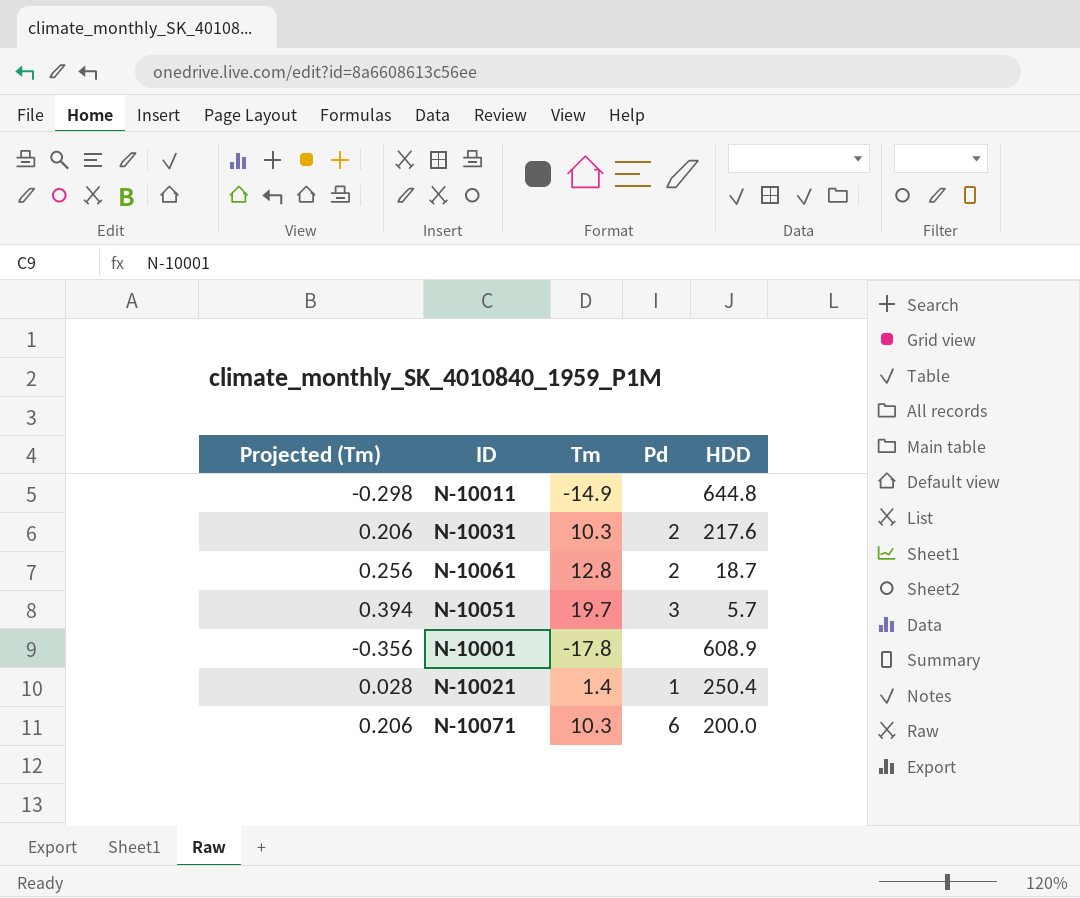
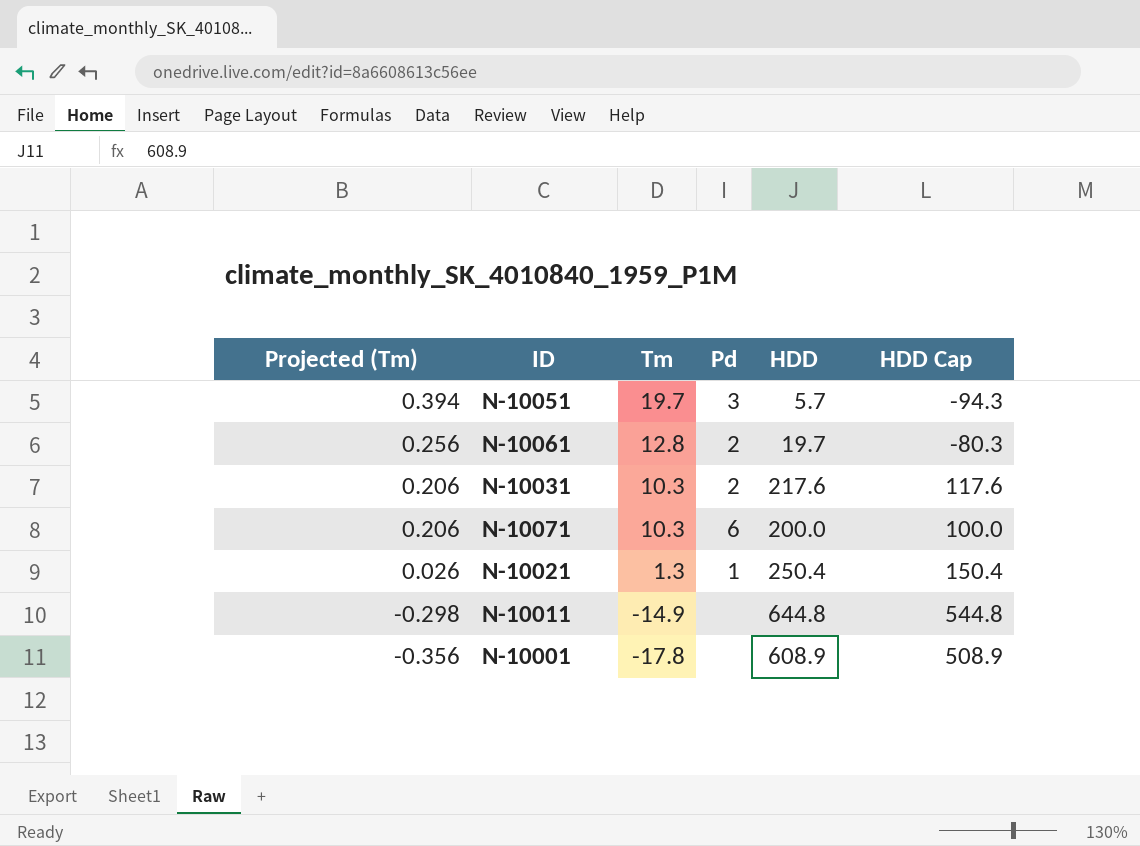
row order: none -> Projected (Tm) descending
column HDD Cap | formula: none -> [HDD] - 100
N-10061 | HDD: 18.7 -> 19.7
N-10021 | Projected (Tm): 0.028 -> 0.026
N-10021 | Tm: 1.4 -> 1.3

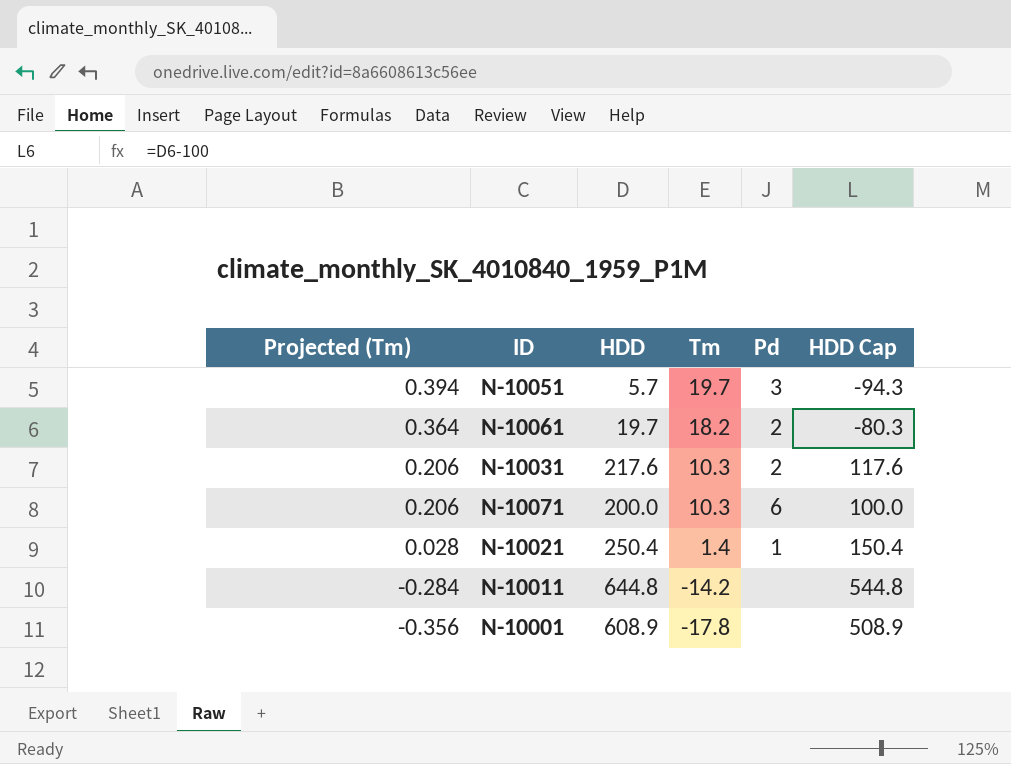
column HDD | position: 5 -> 3
N-10061 | Projected (Tm): 0.256 -> 0.364
N-10061 | Tm: 12.8 -> 18.2
N-10021 | Projected (Tm): 0.026 -> 0.028
N-10021 | Tm: 1.3 -> 1.4
N-10011 | Projected (Tm): -0.298 -> -0.284
N-10011 | Tm: -14.9 -> -14.2

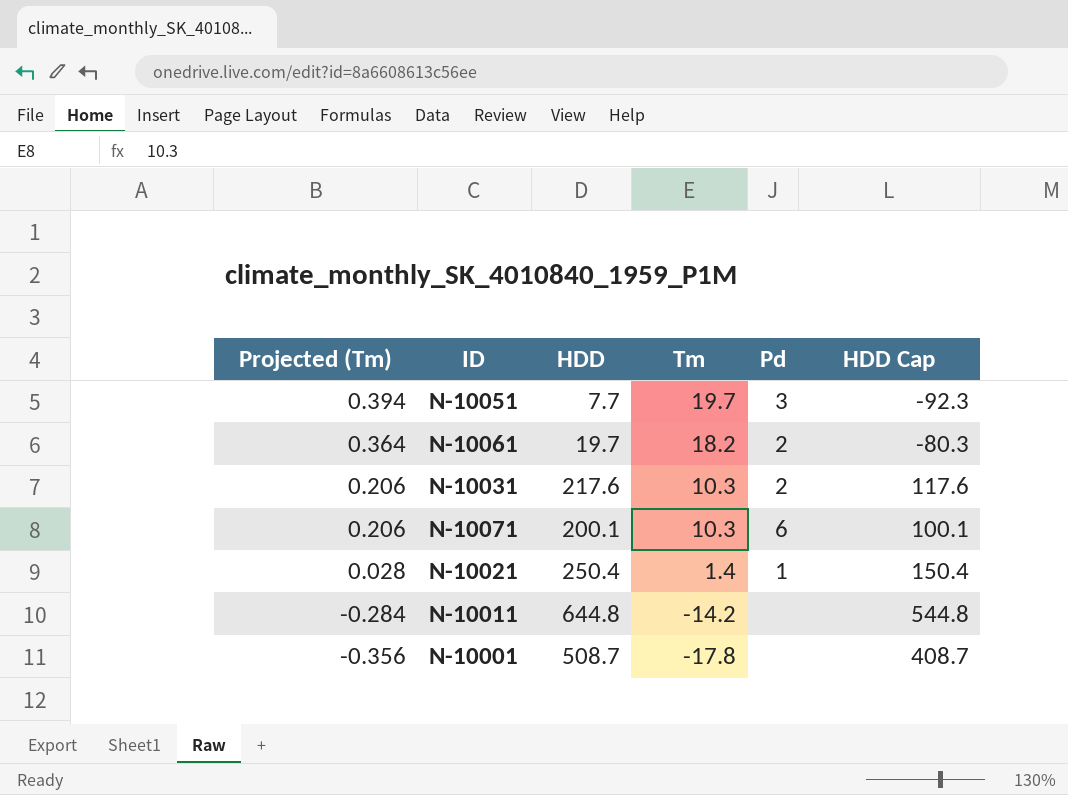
N-10051 | HDD: 5.7 -> 7.7
N-10051 | HDD Cap: -94.3 -> -92.3
N-10071 | HDD: 200.0 -> 200.1
N-10071 | HDD Cap: 100.0 -> 100.1
N-10001 | HDD: 608.9 -> 508.7
N-10001 | HDD Cap: 508.9 -> 408.7

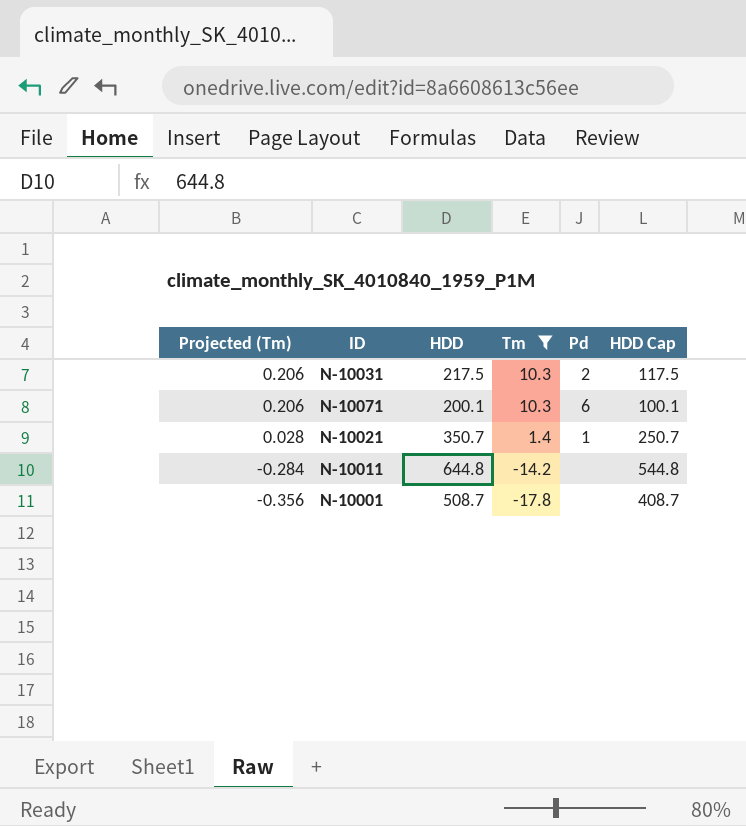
filter: none -> Tm <= 10.3
N-10031 | HDD: 217.6 -> 217.5
N-10031 | HDD Cap: 117.6 -> 117.5
N-10021 | HDD: 250.4 -> 350.7
N-10021 | HDD Cap: 150.4 -> 250.7

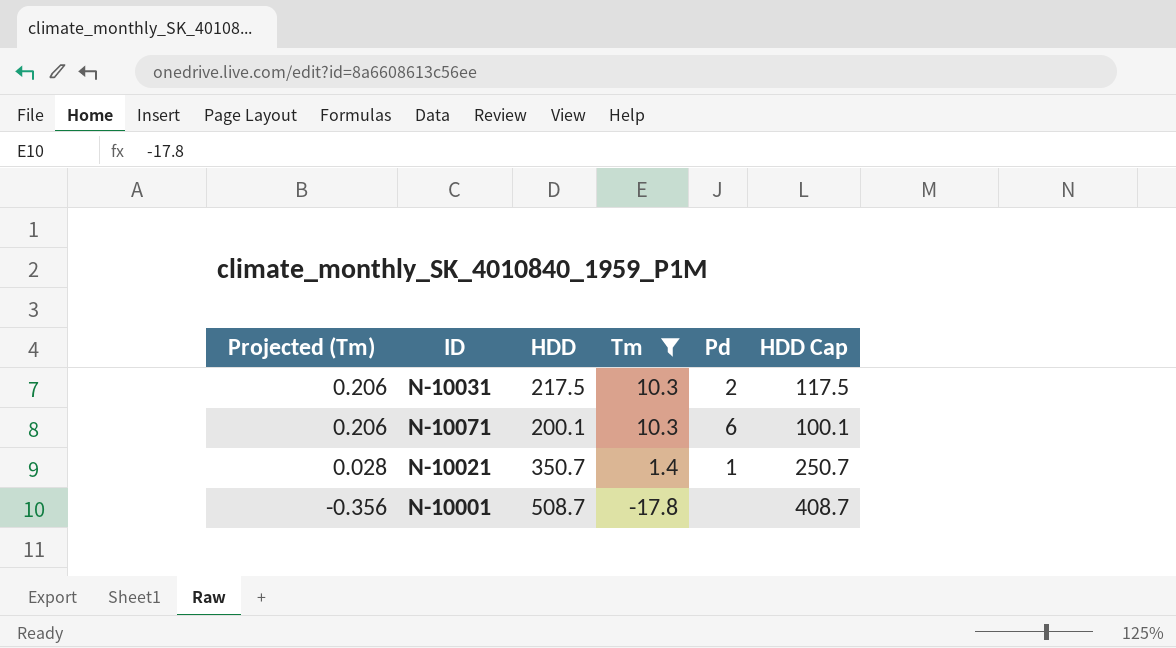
row N-10011: -0.284 | 644.8 | -14.2 | none | 544.8 -> none

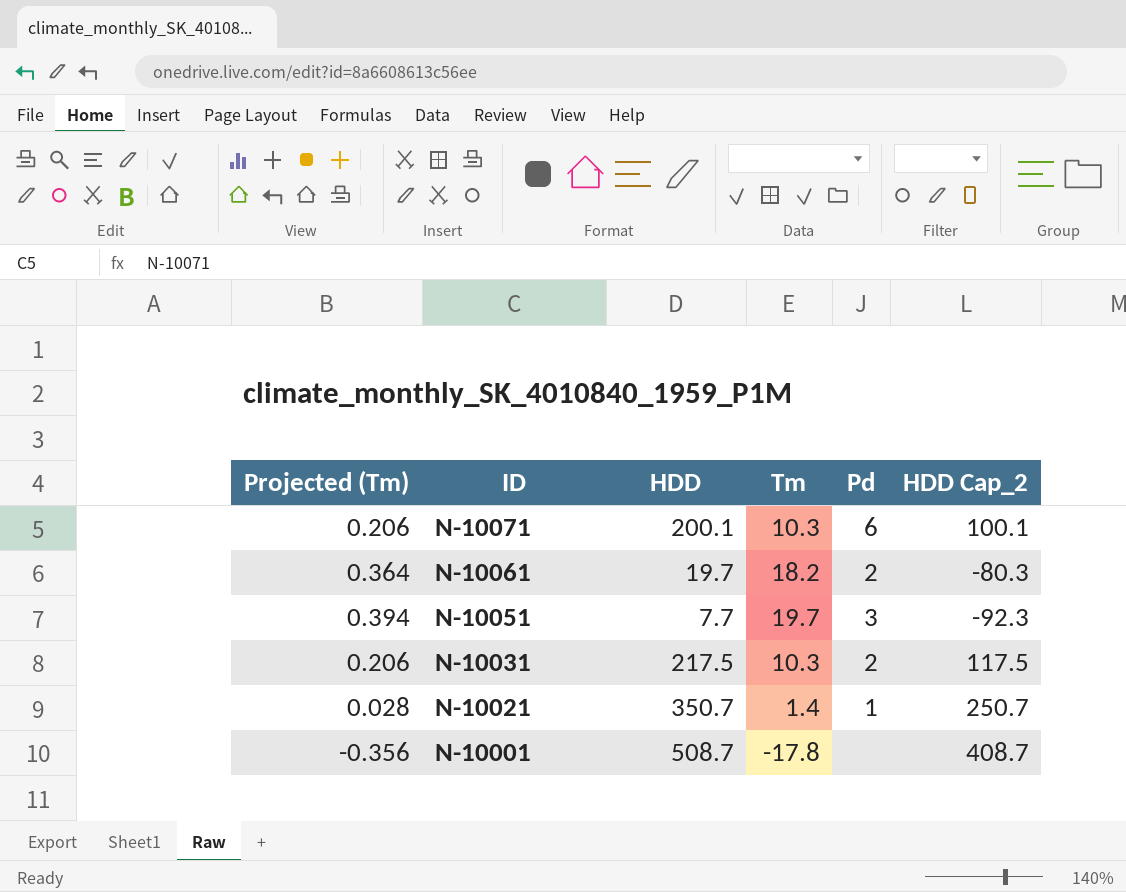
filter: Tm <= 10.3 -> none
row order: Projected (Tm) descending -> ID descending
column name: HDD Cap -> HDD Cap_2

